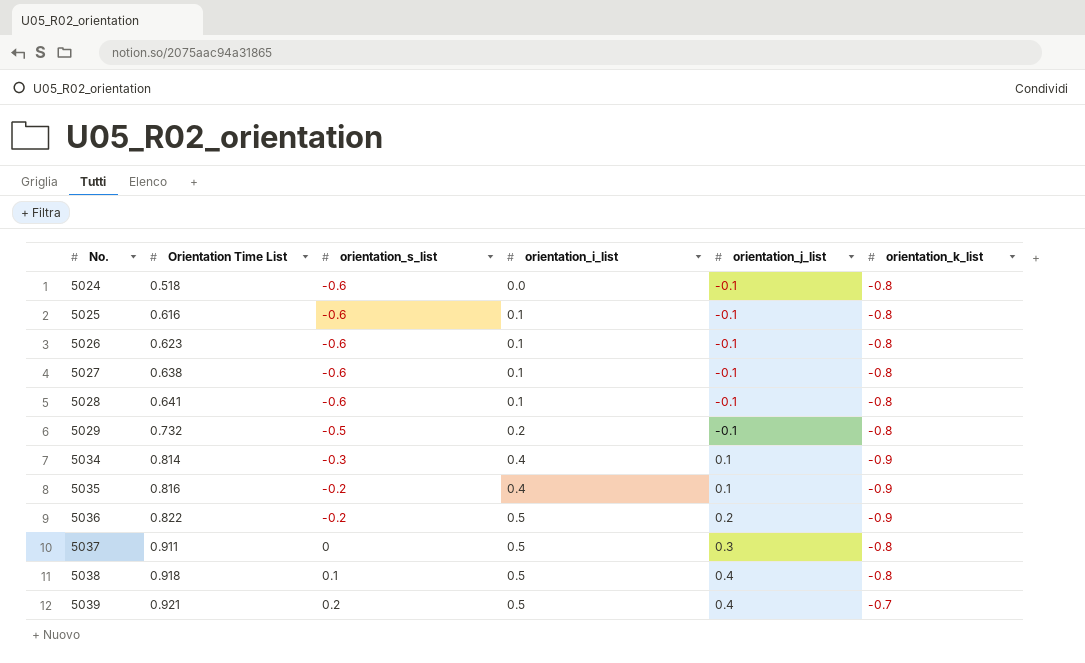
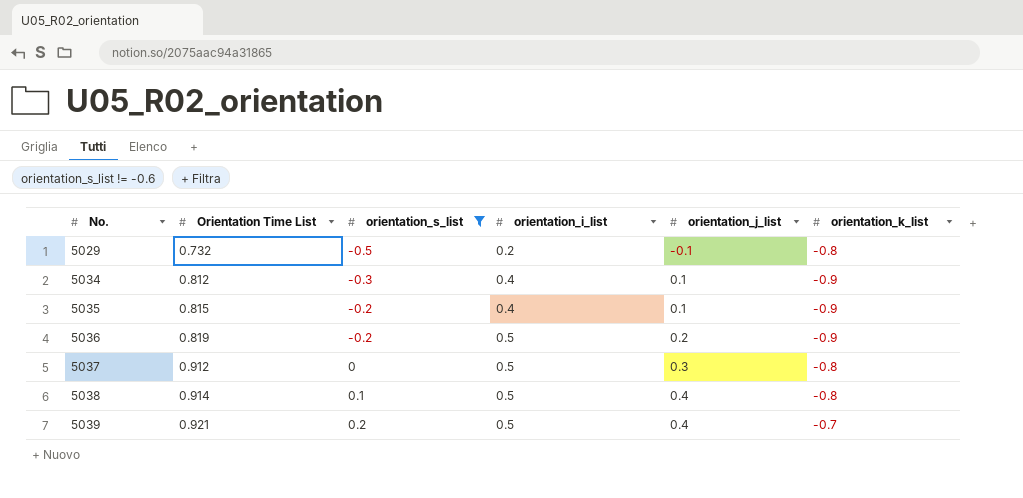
filter: none -> orientation_s_list != -0.6
5034 | Orientation Time List: 0.814 -> 0.812
5035 | Orientation Time List: 0.816 -> 0.815
5036 | Orientation Time List: 0.822 -> 0.819
5037 | Orientation Time List: 0.911 -> 0.912
5038 | Orientation Time List: 0.918 -> 0.914

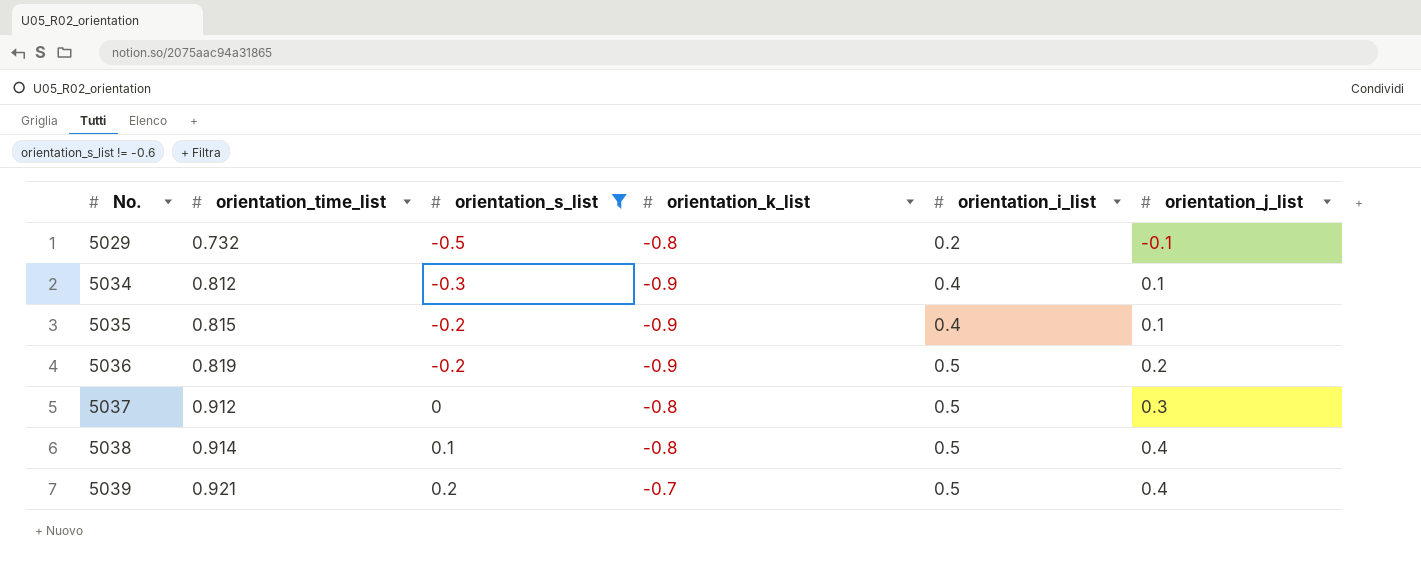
column name: Orientation Time List -> orientation_time_list
column orientation_k_list | position: 6 -> 4

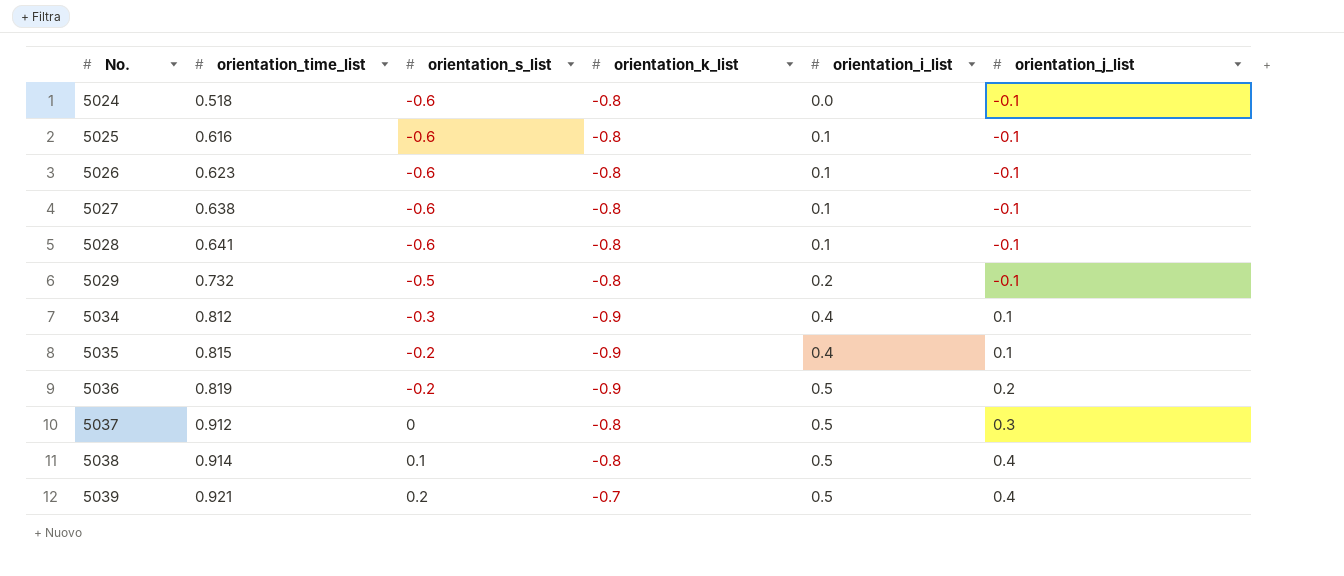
filter: orientation_s_list != -0.6 -> none

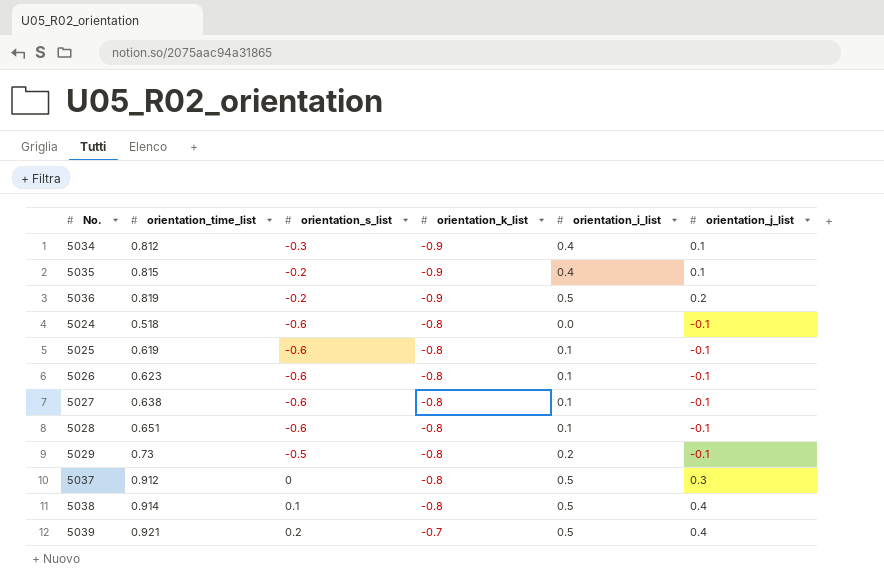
row order: No. ascending -> orientation_k_list ascending
5025 | orientation_time_list: 0.616 -> 0.619
5028 | orientation_time_list: 0.641 -> 0.651
5029 | orientation_time_list: 0.732 -> 0.73

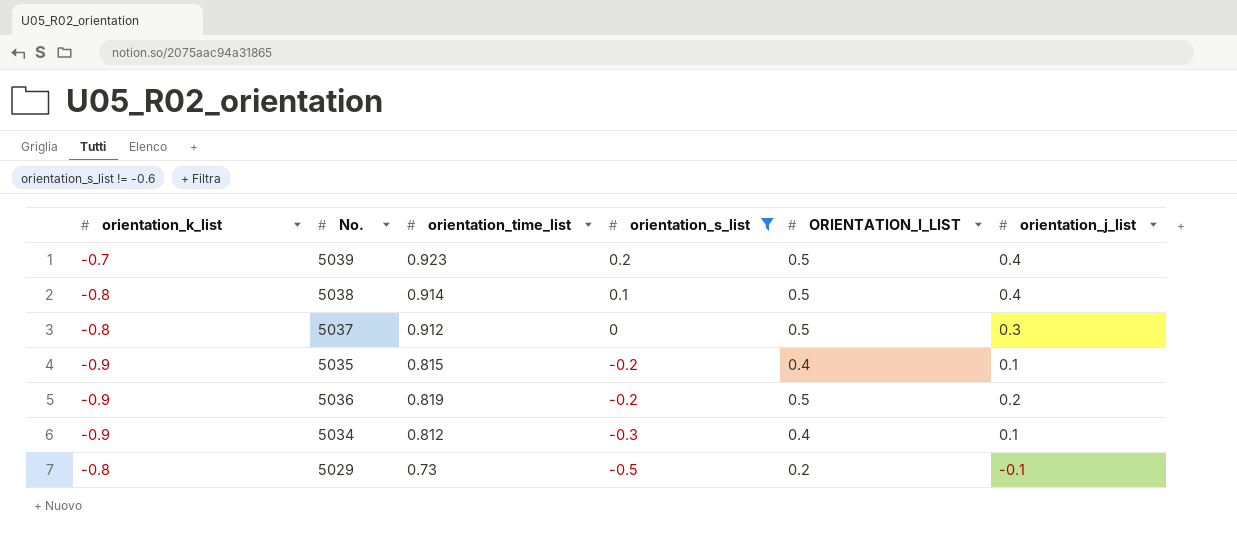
filter: none -> orientation_s_list != -0.6
row order: orientation_k_list ascending -> orientation_s_list descending
column orientation_k_list | position: 4 -> 1
column name: orientation_i_list -> ORIENTATION_I_LIST
5039 | orientation_time_list: 0.921 -> 0.923

